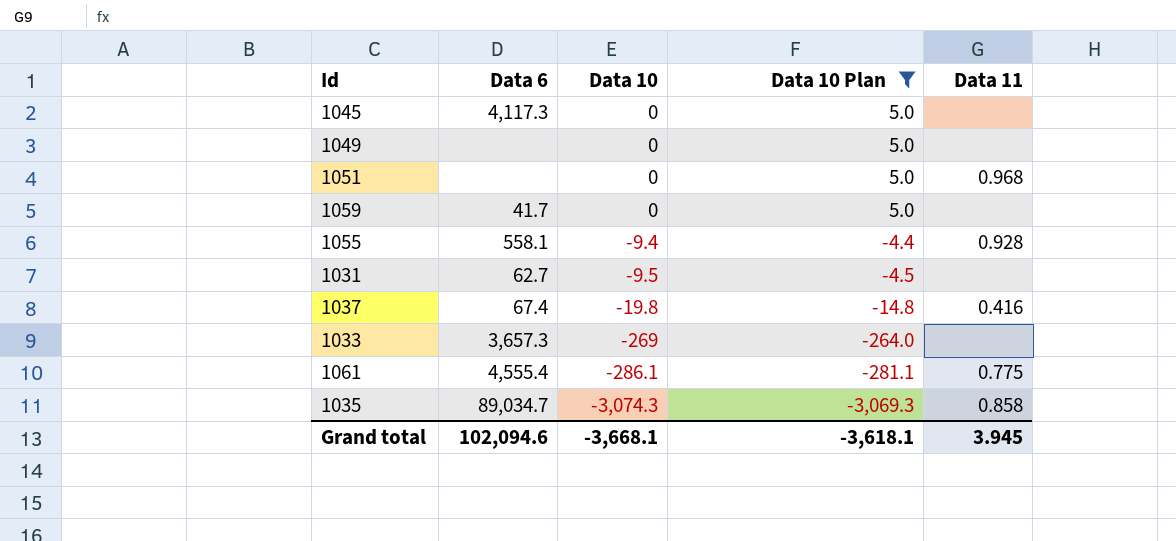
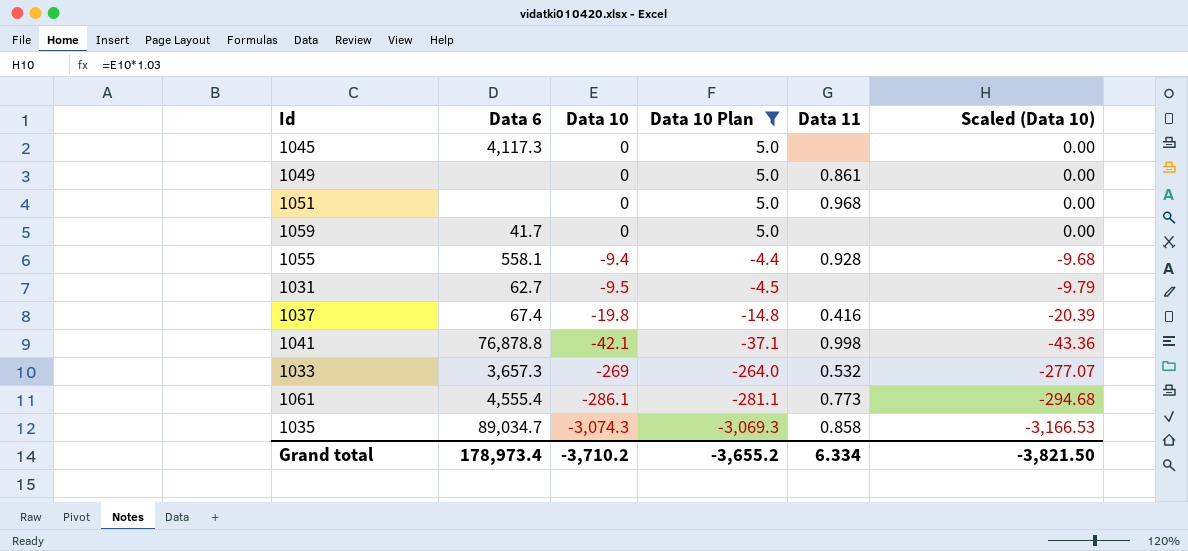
column Scaled (Data 10) | formula: none -> [Data 10] * 1.03
1049 | Data 11: none -> 0.861
row 1041: none -> 76,878.8 | -42.1 | -37.1 | 0.998 | -43.36
1033 | Data 11: none -> 0.532
1061 | Data 11: 0.775 -> 0.773
Grand total | Data 6: 102,094.6 -> 178,973.4
Grand total | Data 10: -3,668.1 -> -3,710.2
Grand total | Data 10 Plan: -3,618.1 -> -3,655.2
Grand total | Data 11: 3.945 -> 6.334

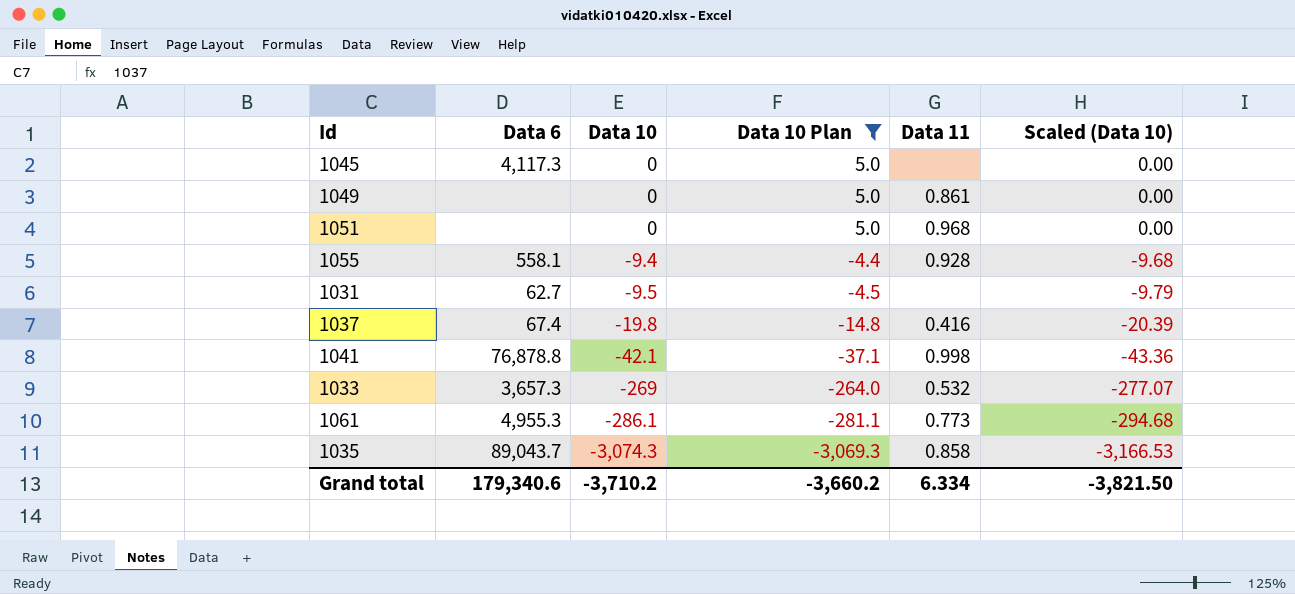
row 1059: 41.7 | 0 | 5.0 | none | 0.00 -> none
1061 | Data 6: 4,555.4 -> 4,955.3
1035 | Data 6: 89,034.7 -> 89,043.7
Grand total | Data 6: 178,973.4 -> 179,340.6
Grand total | Data 10 Plan: -3,655.2 -> -3,660.2

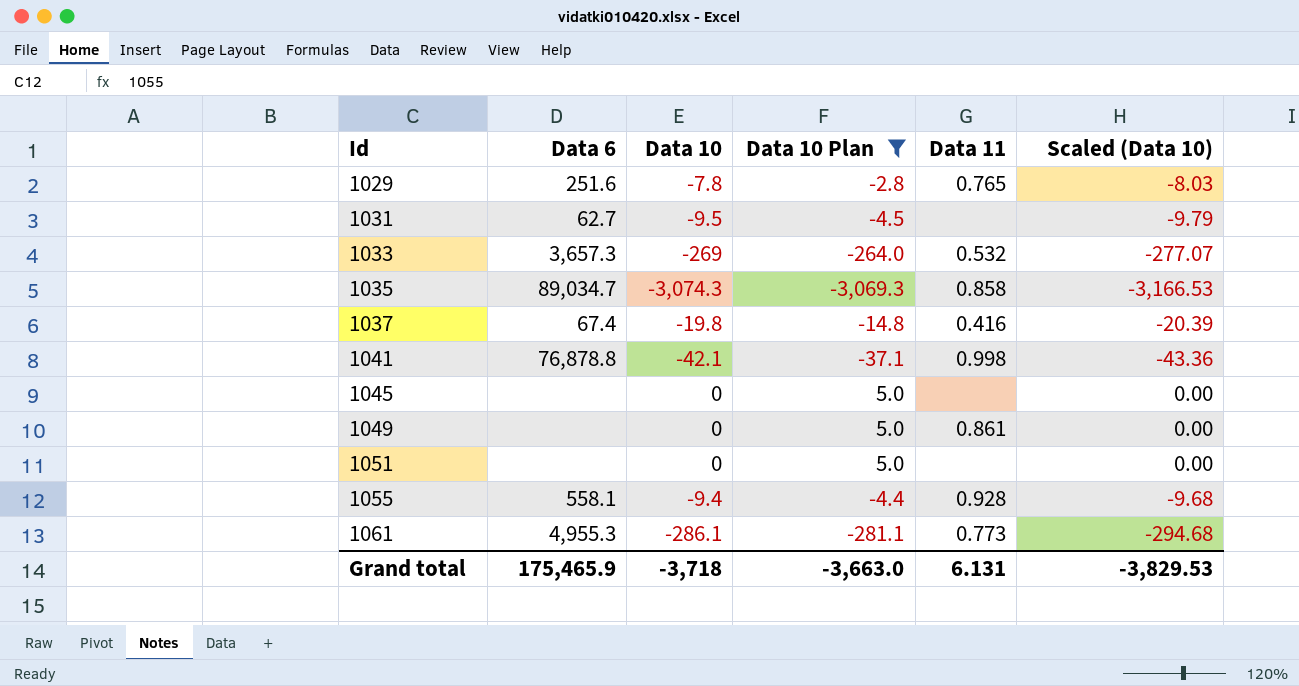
row order: Data 10 descending -> Id ascending
row 1029: none -> 251.6 | -7.8 | -2.8 | 0.765 | -8.03
1035 | Data 6: 89,043.7 -> 89,034.7
1045 | Data 6: 4,117.3 -> none
1051 | Data 11: 0.968 -> none
Grand total | Data 6: 179,340.6 -> 175,465.9
Grand total | Data 10: -3,710.2 -> -3,718
Grand total | Data 10 Plan: -3,660.2 -> -3,663.0
Grand total | Data 11: 6.334 -> 6.131
Grand total | Scaled (Data 10): -3,821.50 -> -3,829.53

